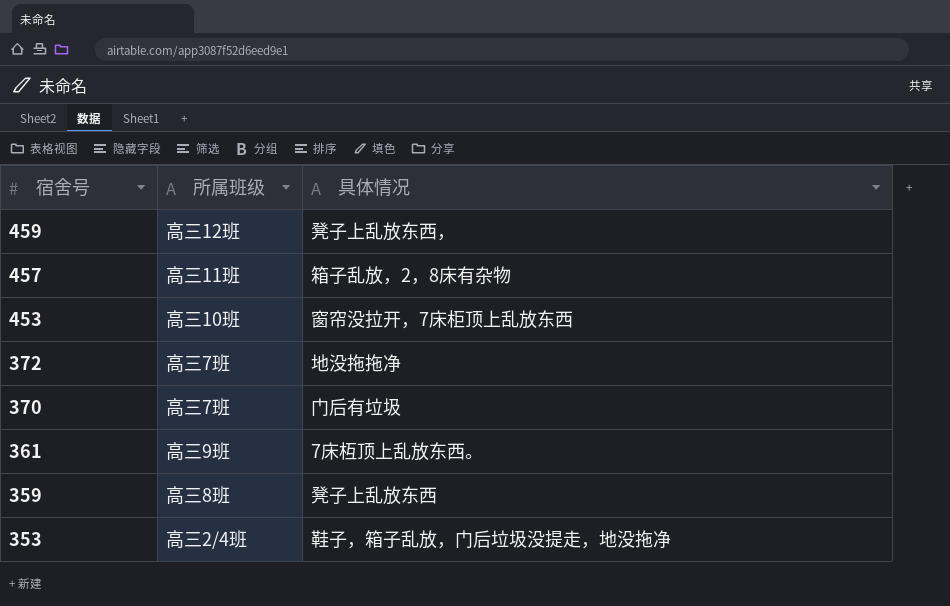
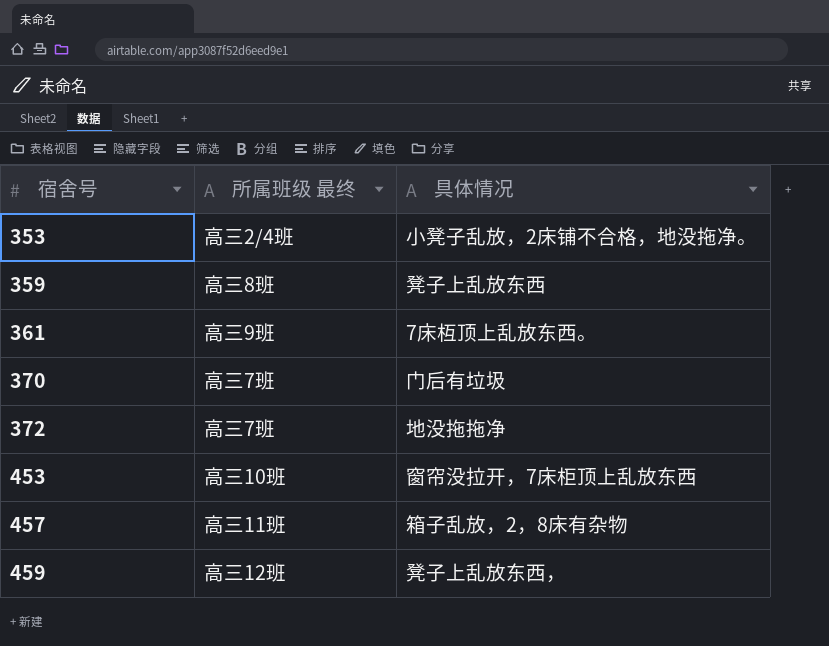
row order: 宿舍号 descending -> 宿舍号 ascending
column name: 所属班级 -> 所属班级 最终
353 | 具体情况: 鞋子，箱子乱放，门后垃圾没提走，地没拖净 -> 小凳子乱放，2床铺不合格，地没拖净。

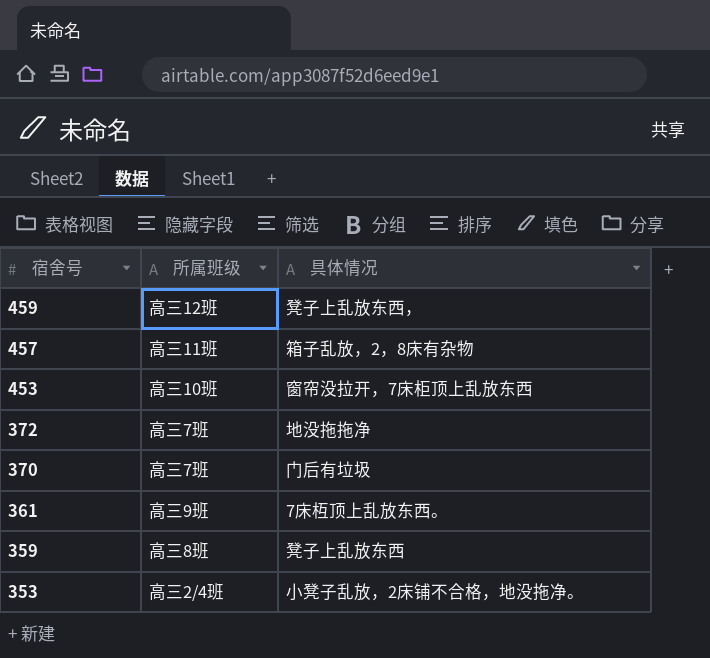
row order: 宿舍号 ascending -> 宿舍号 descending
column name: 所属班级 最终 -> 所属班级

